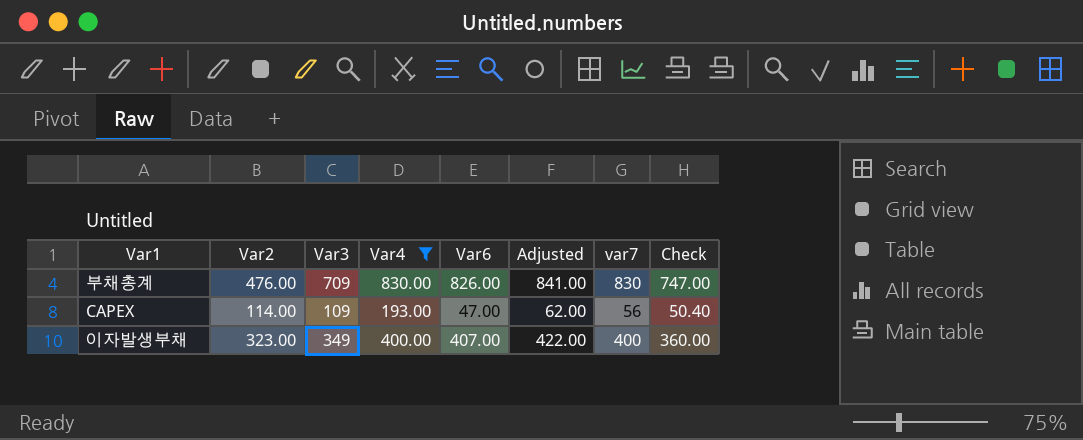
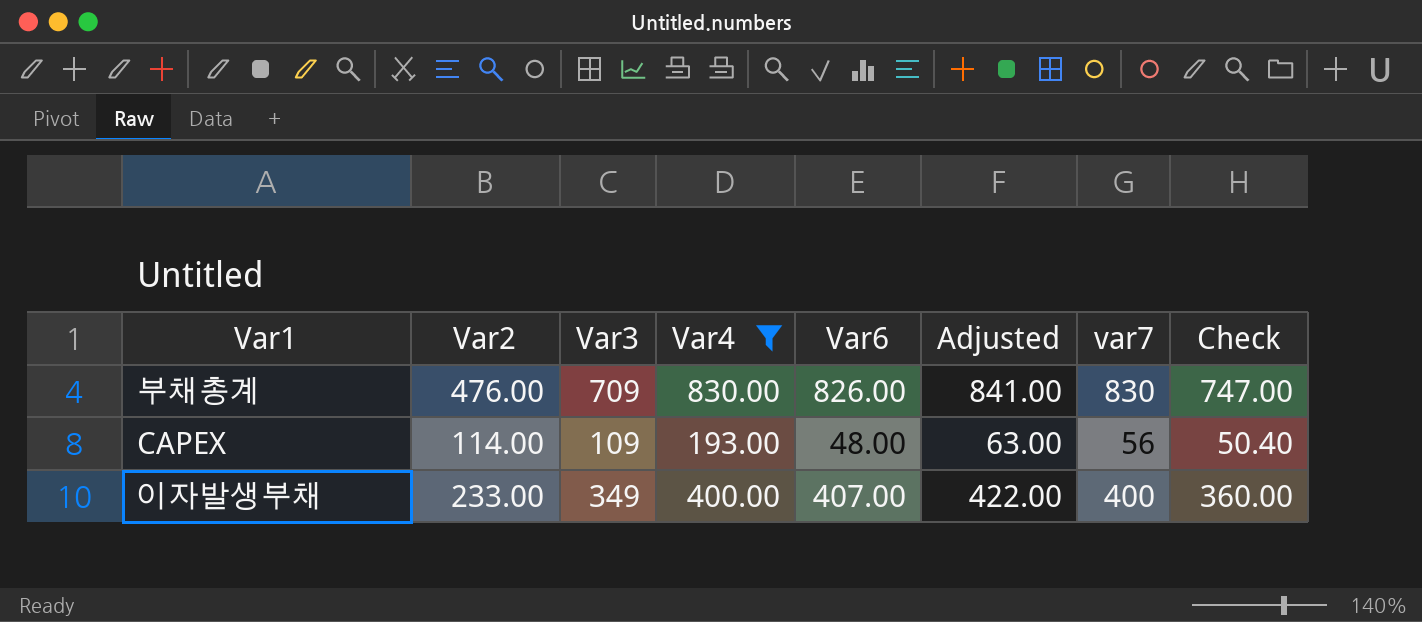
CAPEX | Var6: 47.00 -> 48.00
CAPEX | Adjusted: 62.00 -> 63.00
이자발생부채 | Var2: 323.00 -> 233.00

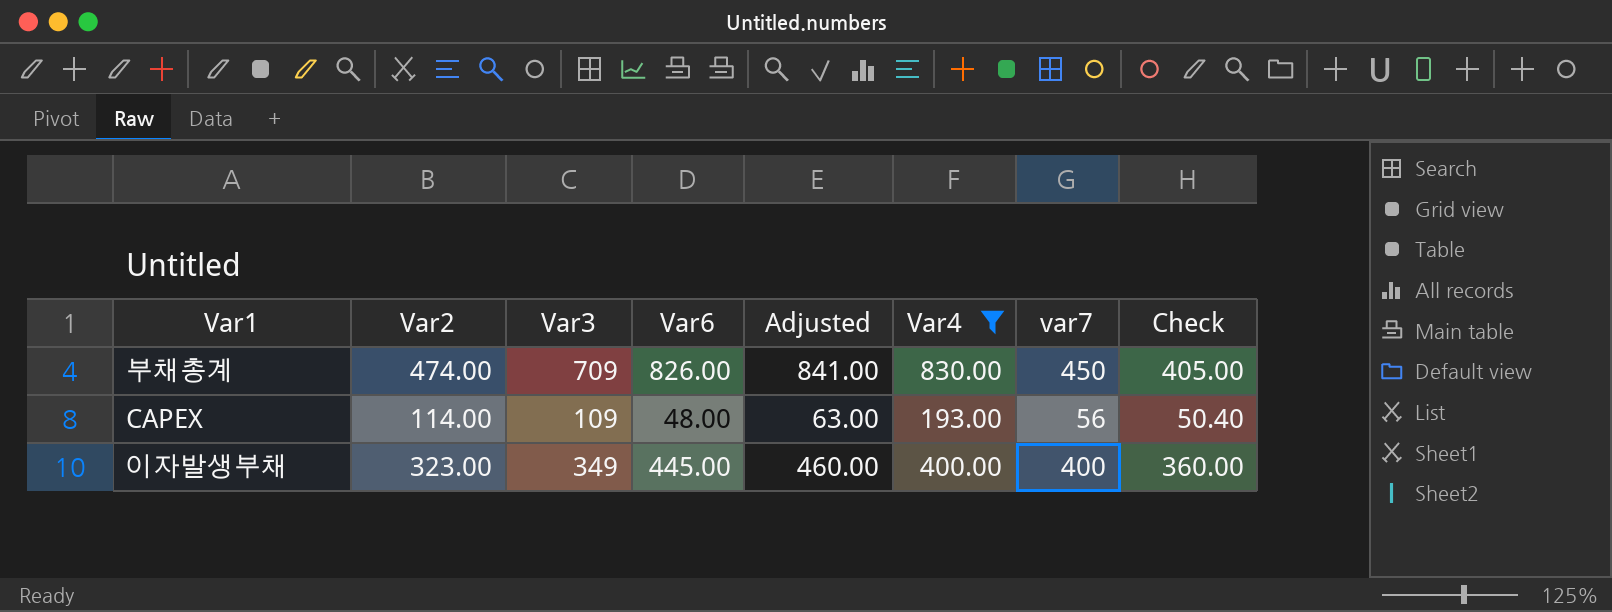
column Var4 | position: 4 -> 6
부채총계 | Var2: 476.00 -> 474.00
부채총계 | var7: 830 -> 450
부채총계 | Check: 747.00 -> 405.00
이자발생부채 | Var2: 233.00 -> 323.00
이자발생부채 | Var6: 407.00 -> 445.00
이자발생부채 | Adjusted: 422.00 -> 460.00

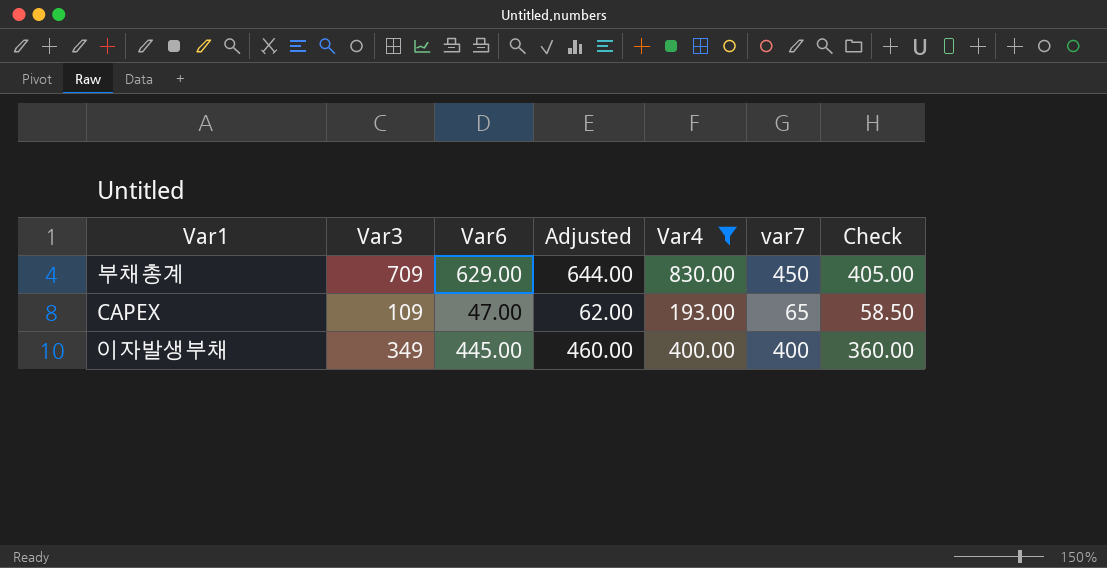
column Var2 | position: 2 -> none
부채총계 | Var6: 826.00 -> 629.00
부채총계 | Adjusted: 841.00 -> 644.00
CAPEX | Var6: 48.00 -> 47.00
CAPEX | Adjusted: 63.00 -> 62.00
CAPEX | var7: 56 -> 65
CAPEX | Check: 50.40 -> 58.50

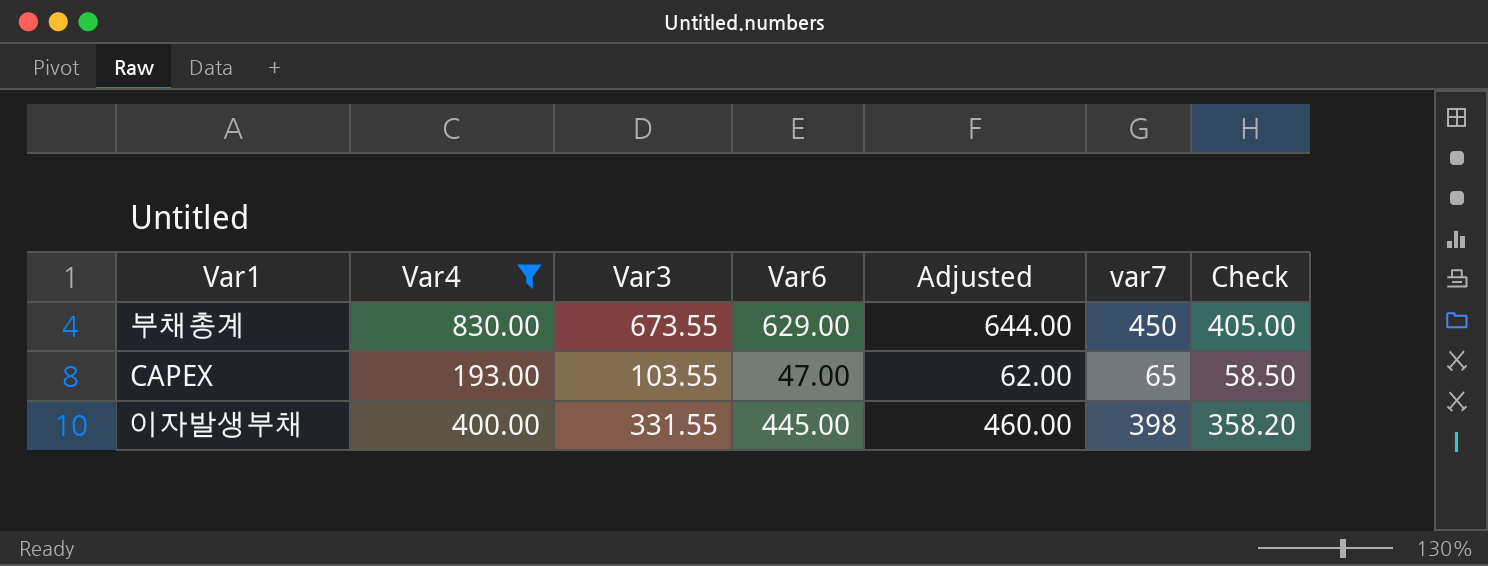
column Var4 | position: 5 -> 2
부채총계 | Var3: 709 -> 673.55
CAPEX | Var3: 109 -> 103.55
이자발생부채 | Var3: 349 -> 331.55
이자발생부채 | var7: 400 -> 398
이자발생부채 | Check: 360.00 -> 358.20

